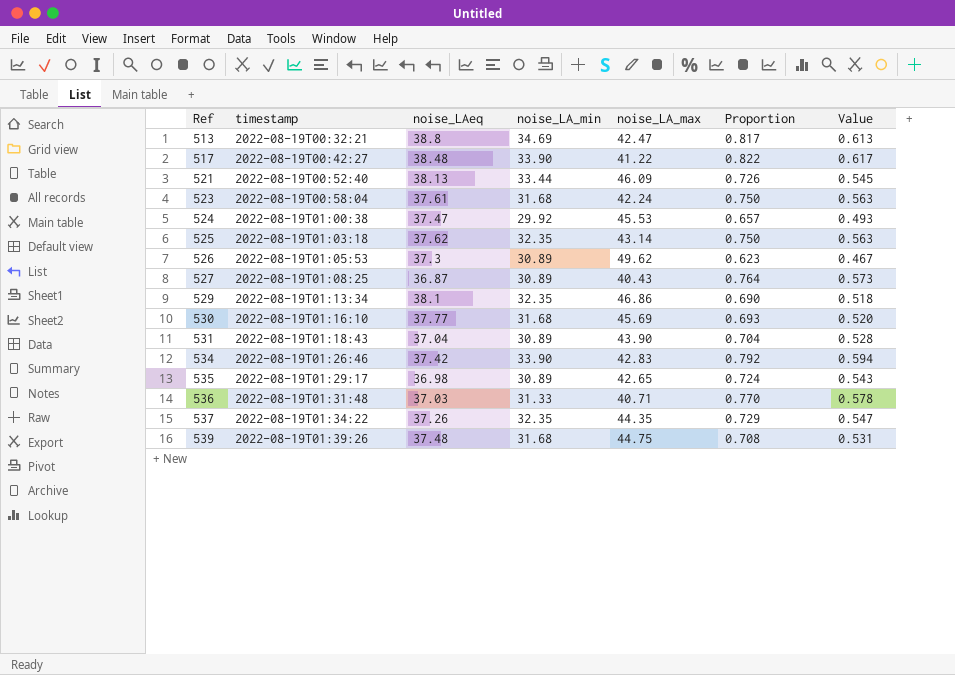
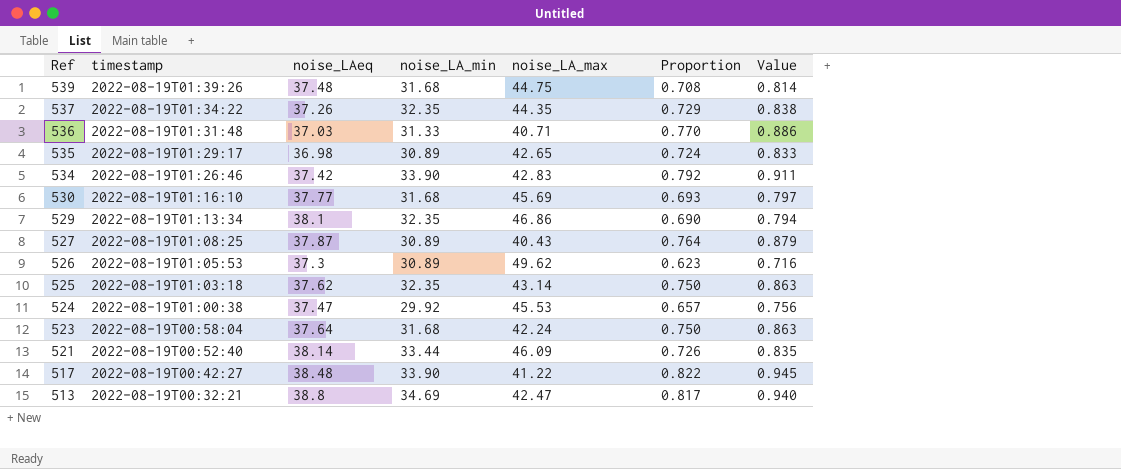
row order: Ref ascending -> Ref descending
column Value | formula: [Proportion] * 0.75 -> [Proportion] * 1.15
row 531: 2022-08-19T01:18:43 | 37.04 | 30.89 | 43.90 | 0.704 | 0.528 -> none
527 | noise_LAeq: 36.87 -> 37.87
523 | noise_LAeq: 37.61 -> 37.64
521 | noise_LAeq: 38.13 -> 38.14

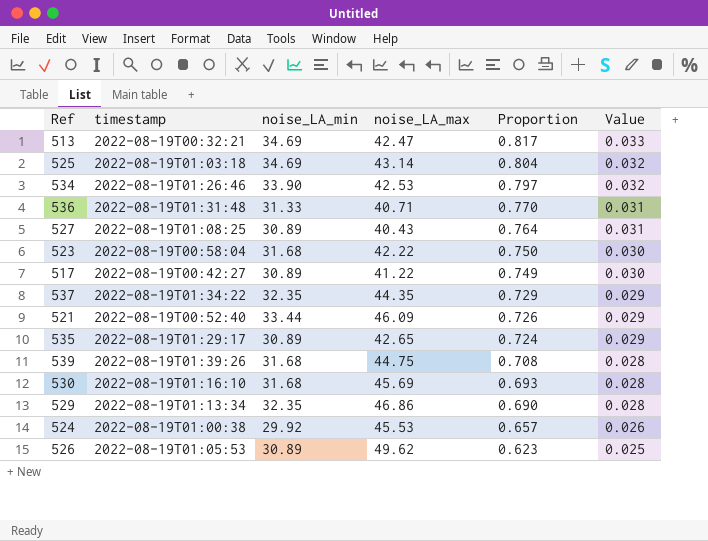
row order: Ref descending -> Proportion descending
column noise_LAeq | position: 3 -> none
column Value | formula: [Proportion] * 1.15 -> [Proportion] * 0.04
525 | noise_LA_min: 32.35 -> 34.69
525 | Proportion: 0.750 -> 0.804
534 | noise_LA_max: 42.83 -> 42.53
534 | Proportion: 0.792 -> 0.797
523 | noise_LA_max: 42.24 -> 42.22
517 | noise_LA_min: 33.90 -> 30.89
517 | Proportion: 0.822 -> 0.749

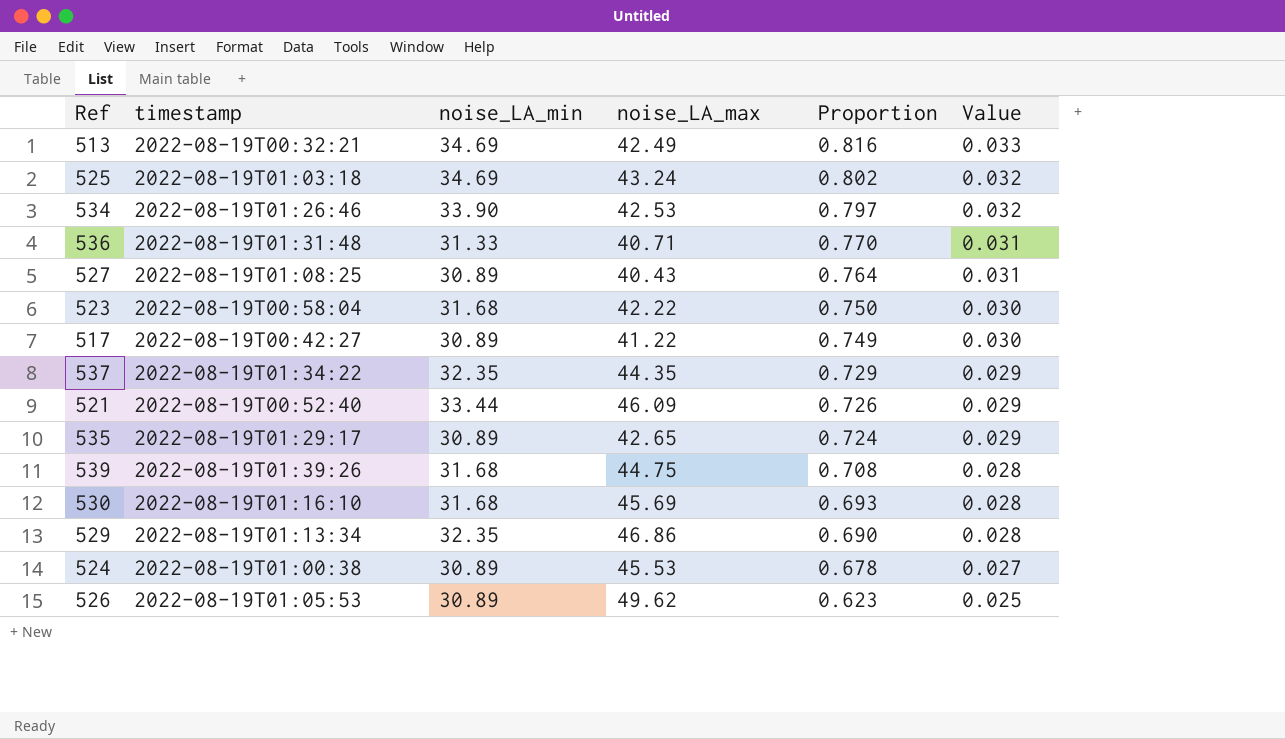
513 | noise_LA_max: 42.47 -> 42.49
513 | Proportion: 0.817 -> 0.816
525 | noise_LA_max: 43.14 -> 43.24
525 | Proportion: 0.804 -> 0.802
524 | noise_LA_min: 29.92 -> 30.89
524 | Proportion: 0.657 -> 0.678
524 | Value: 0.026 -> 0.027

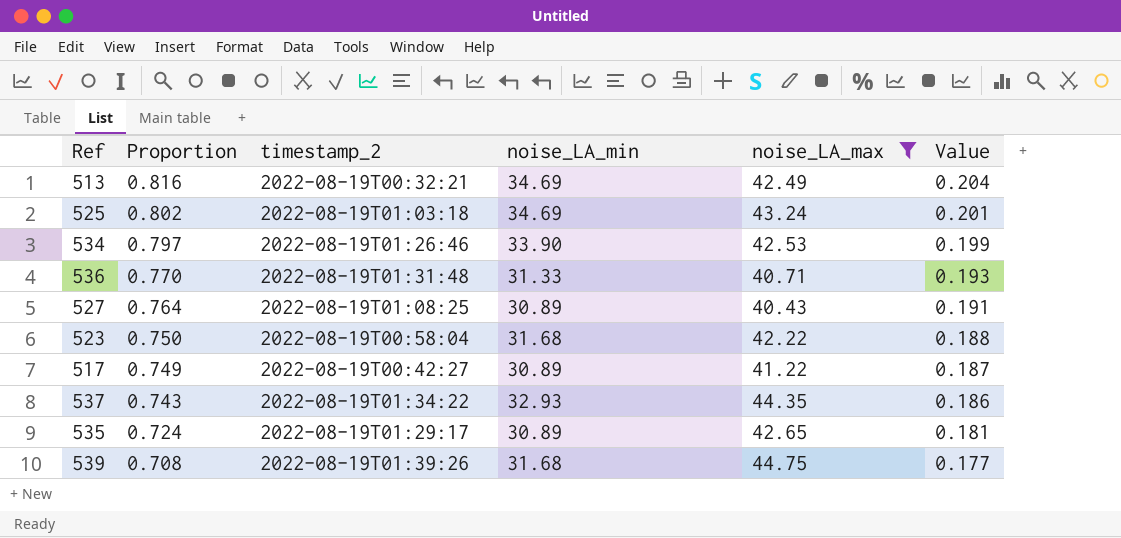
filter: none -> noise_LA_max <= 44.75
column Proportion | position: 5 -> 2
column name: timestamp -> timestamp_2
column Value | formula: [Proportion] * 0.04 -> [Proportion] * 0.25
537 | Proportion: 0.729 -> 0.743
537 | noise_LA_min: 32.35 -> 32.93

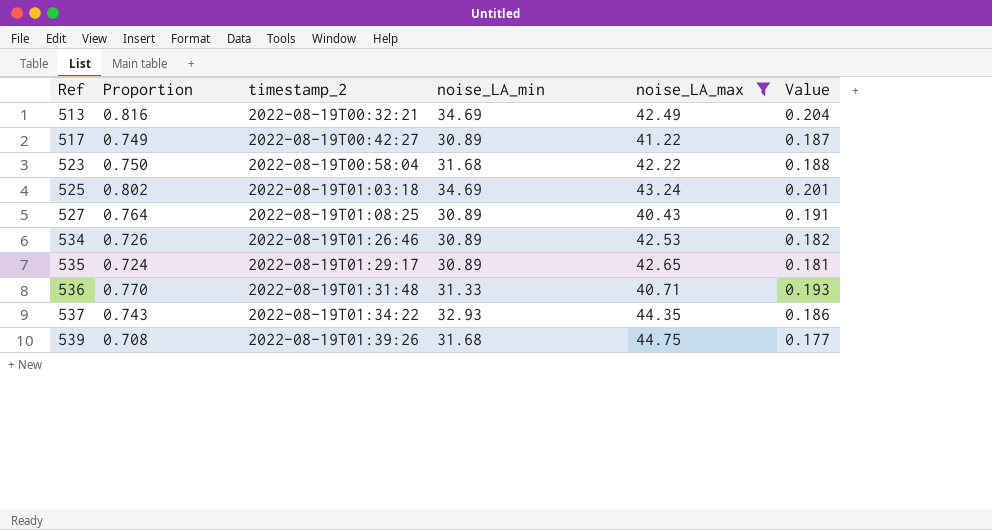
row order: Proportion descending -> Ref ascending
534 | Proportion: 0.797 -> 0.726
534 | noise_LA_min: 33.90 -> 30.89
534 | Value: 0.199 -> 0.182

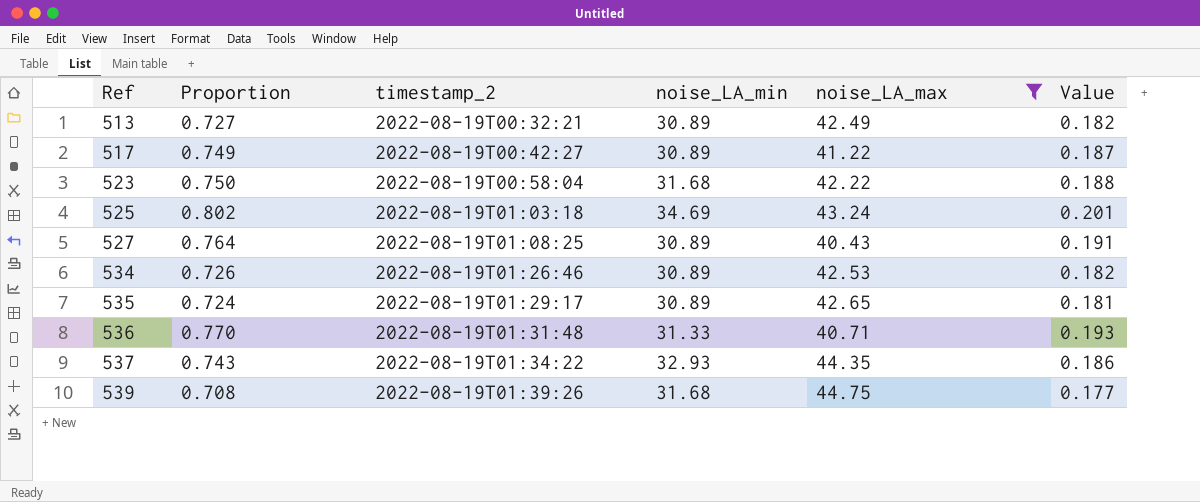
513 | Proportion: 0.816 -> 0.727
513 | noise_LA_min: 34.69 -> 30.89
513 | Value: 0.204 -> 0.182

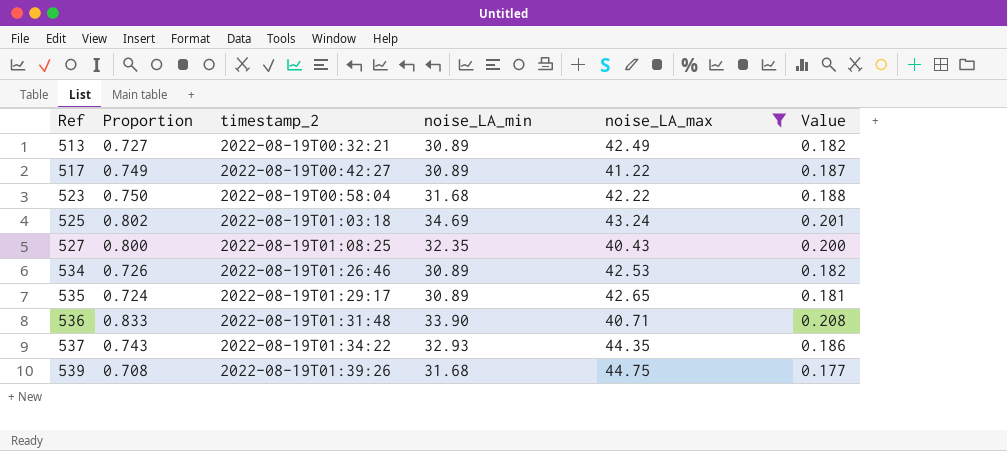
527 | Proportion: 0.764 -> 0.800
527 | noise_LA_min: 30.89 -> 32.35
527 | Value: 0.191 -> 0.200
536 | Proportion: 0.770 -> 0.833
536 | noise_LA_min: 31.33 -> 33.90
536 | Value: 0.193 -> 0.208

